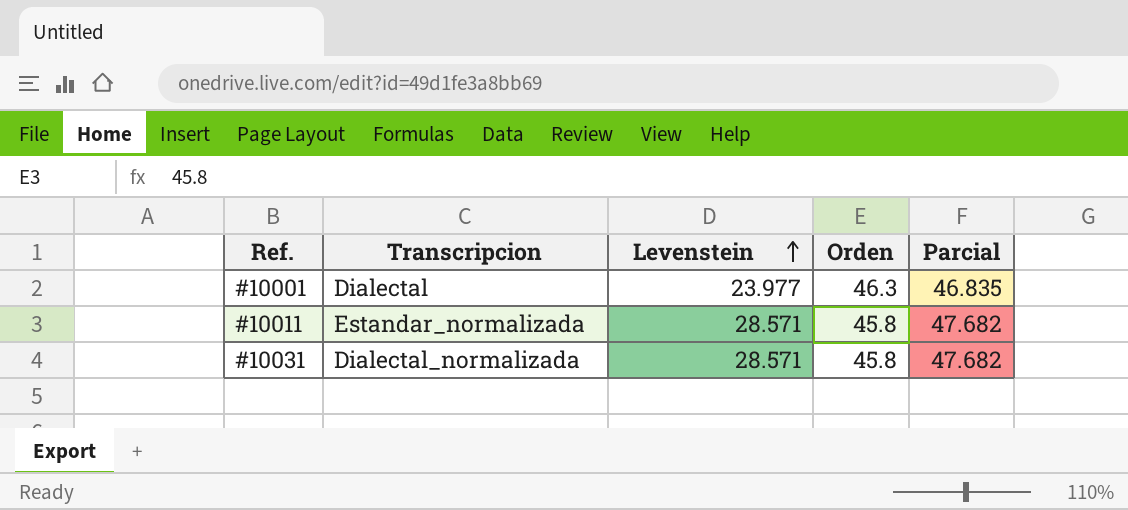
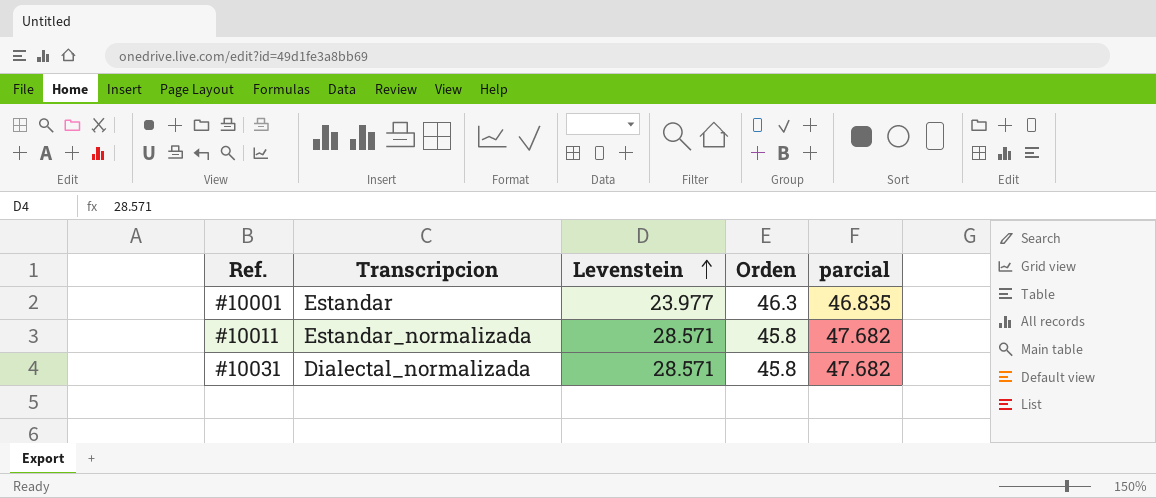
column name: Parcial -> parcial
#10001 | Transcripcion: Dialectal -> Estandar

